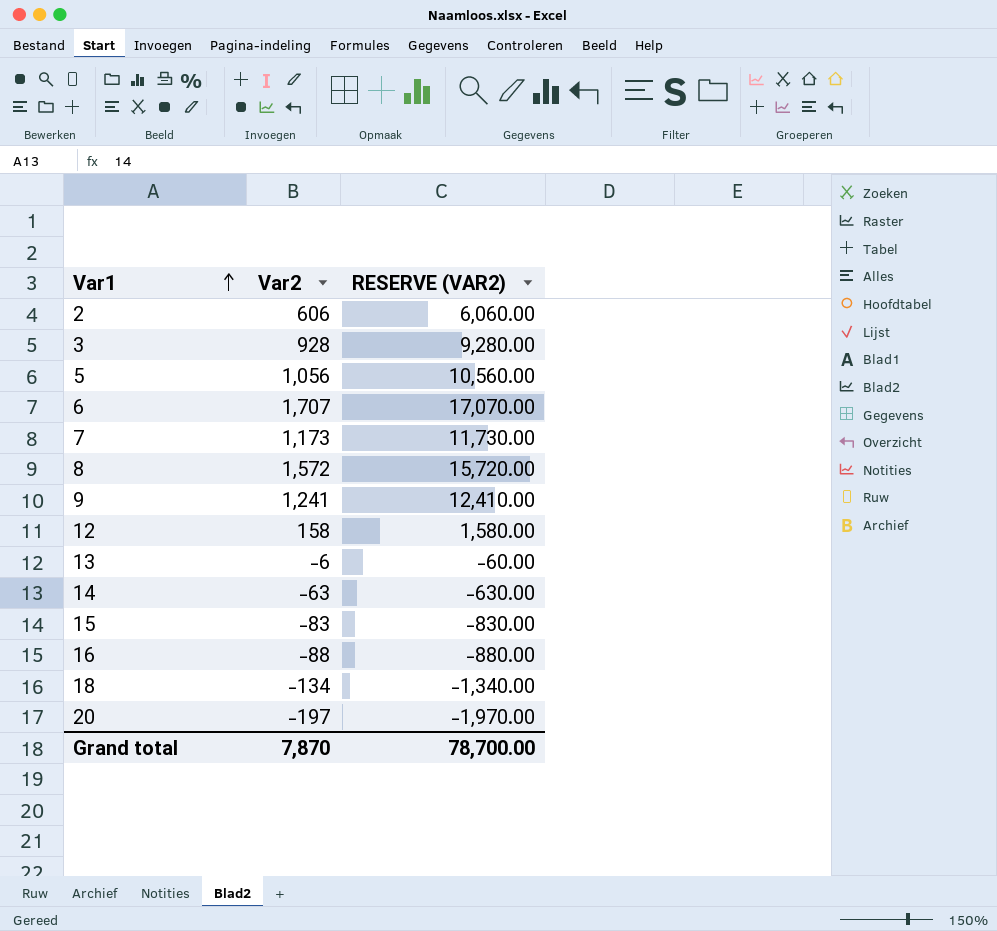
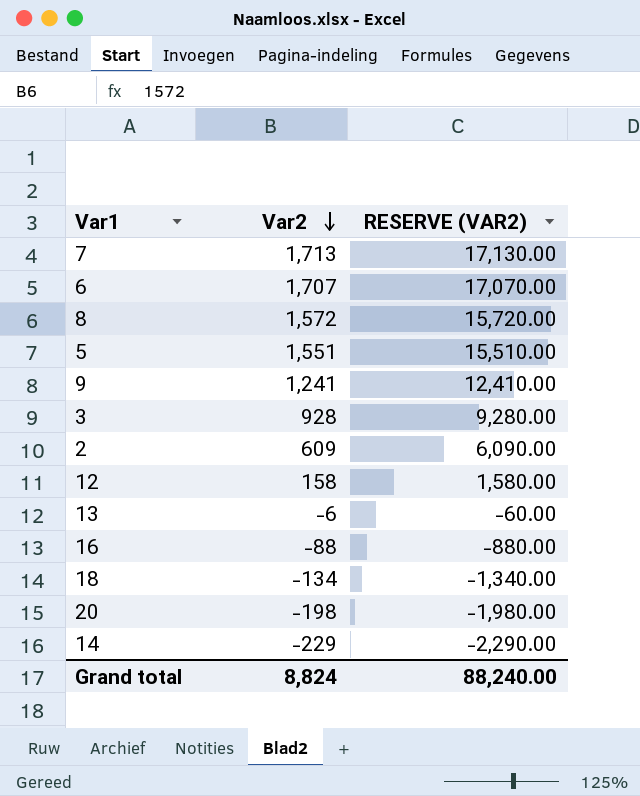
row order: Var1 ascending -> Var2 descending
row 15: -83 | -830.00 -> none
7 | Var2: 1,173 -> 1,713
7 | RESERVE (VAR2): 11,730.00 -> 17,130.00
5 | Var2: 1,056 -> 1,551
5 | RESERVE (VAR2): 10,560.00 -> 15,510.00
2 | Var2: 606 -> 609
2 | RESERVE (VAR2): 6,060.00 -> 6,090.00
20 | Var2: -197 -> -198
20 | RESERVE (VAR2): -1,970.00 -> -1,980.00
14 | Var2: -63 -> -229
14 | RESERVE (VAR2): -630.00 -> -2,290.00
Grand total | Var2: 7,870 -> 8,824
Grand total | RESERVE (VAR2): 78,700.00 -> 88,240.00

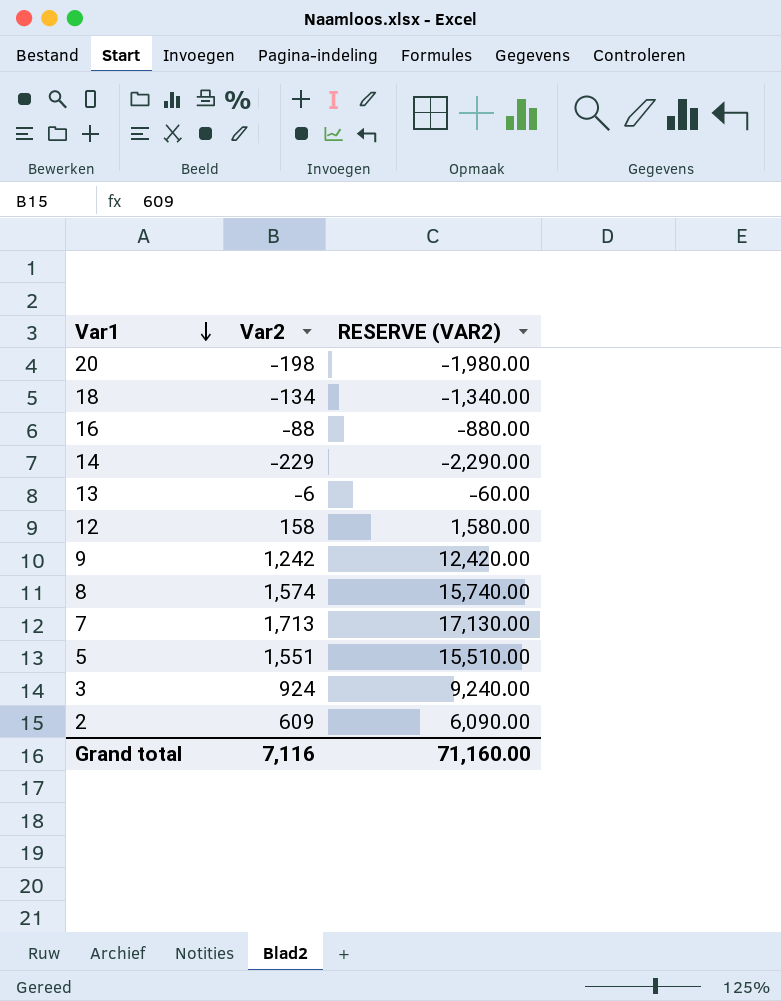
row order: Var2 descending -> Var1 descending
row 6: 1,707 | 17,070.00 -> none
9 | Var2: 1,241 -> 1,242
9 | RESERVE (VAR2): 12,410.00 -> 12,420.00
8 | Var2: 1,572 -> 1,574
8 | RESERVE (VAR2): 15,720.00 -> 15,740.00
3 | Var2: 928 -> 924
3 | RESERVE (VAR2): 9,280.00 -> 9,240.00
Grand total | Var2: 8,824 -> 7,116
Grand total | RESERVE (VAR2): 88,240.00 -> 71,160.00

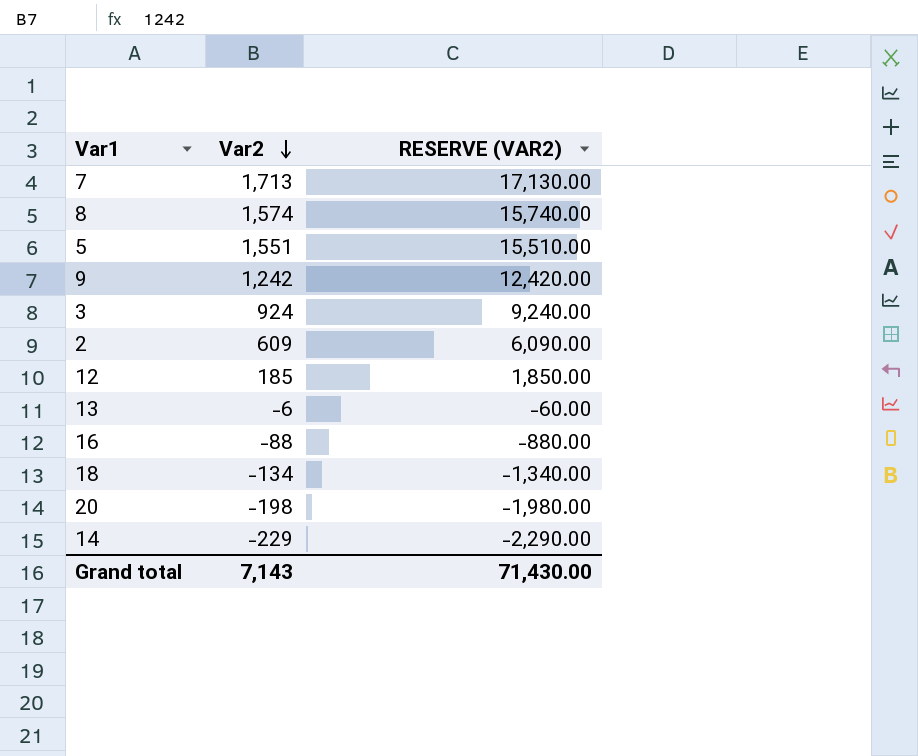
row order: Var1 descending -> Var2 descending
12 | Var2: 158 -> 185
12 | RESERVE (VAR2): 1,580.00 -> 1,850.00
Grand total | Var2: 7,116 -> 7,143
Grand total | RESERVE (VAR2): 71,160.00 -> 71,430.00

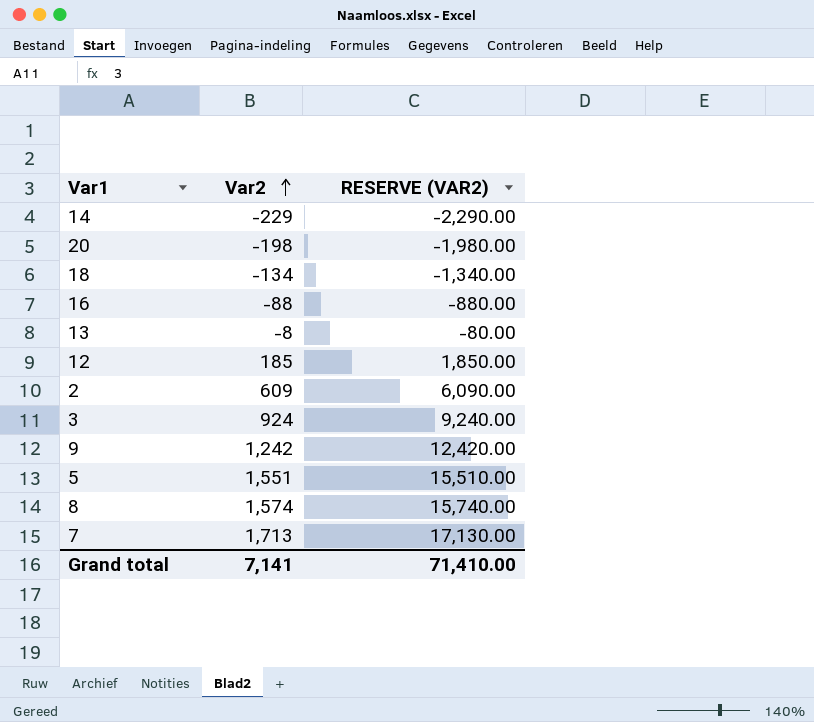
row order: Var2 descending -> Var2 ascending
13 | Var2: -6 -> -8
13 | RESERVE (VAR2): -60.00 -> -80.00
Grand total | Var2: 7,143 -> 7,141
Grand total | RESERVE (VAR2): 71,430.00 -> 71,410.00

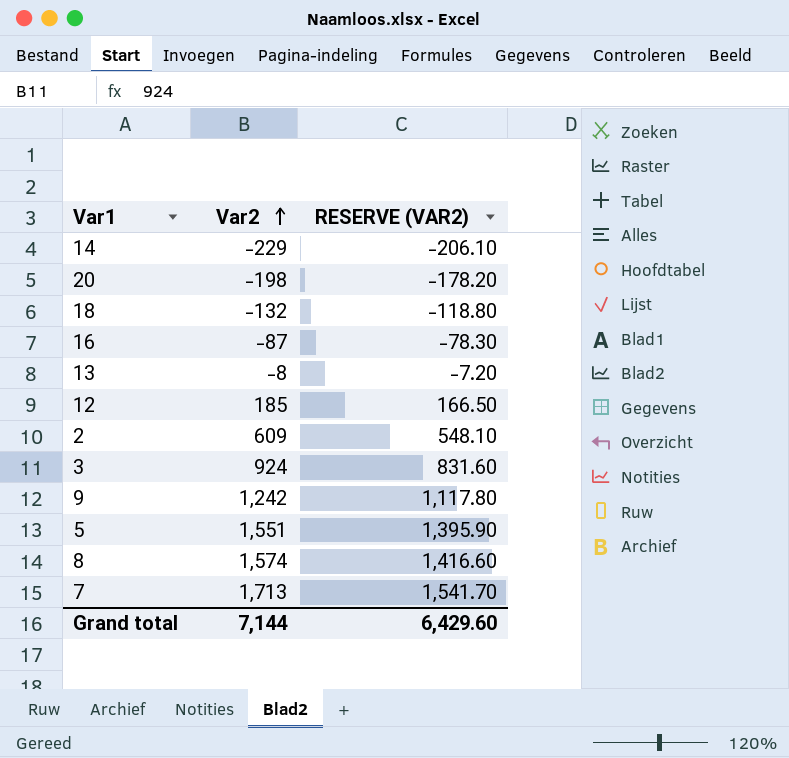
column RESERVE (VAR2) | formula: [Var2] * 10 -> [Var2] * 0.9
18 | Var2: -134 -> -132
16 | Var2: -88 -> -87
Grand total | Var2: 7,141 -> 7,144
Grand total | RESERVE (VAR2): 71,410.00 -> 6,429.60

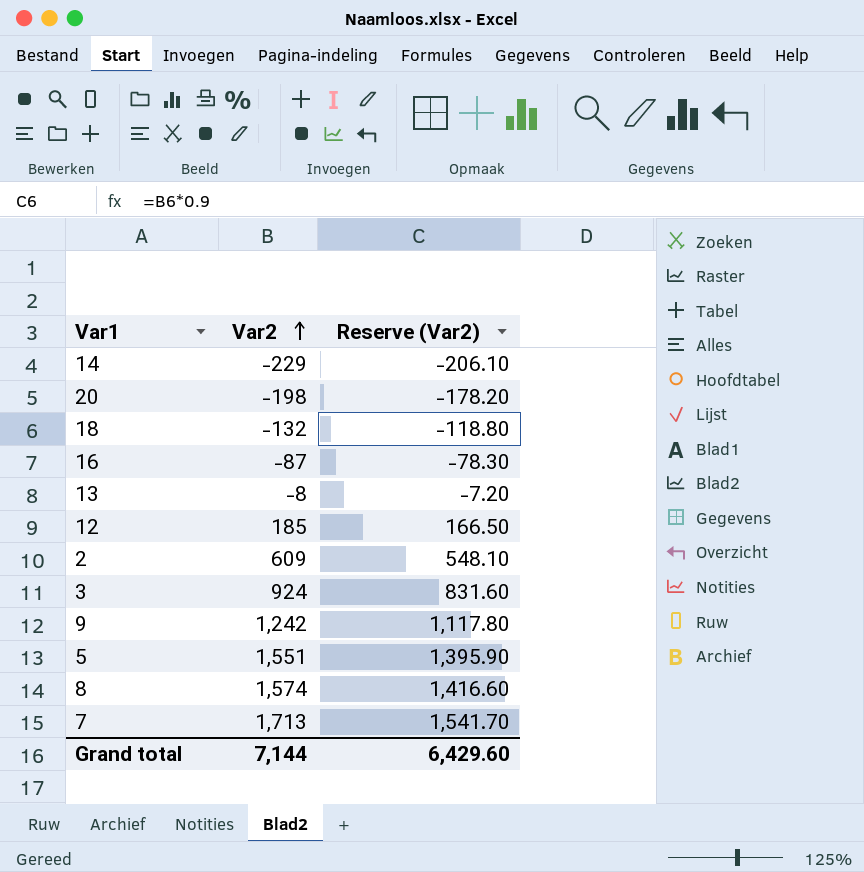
column name: RESERVE (VAR2) -> Reserve (Var2)

